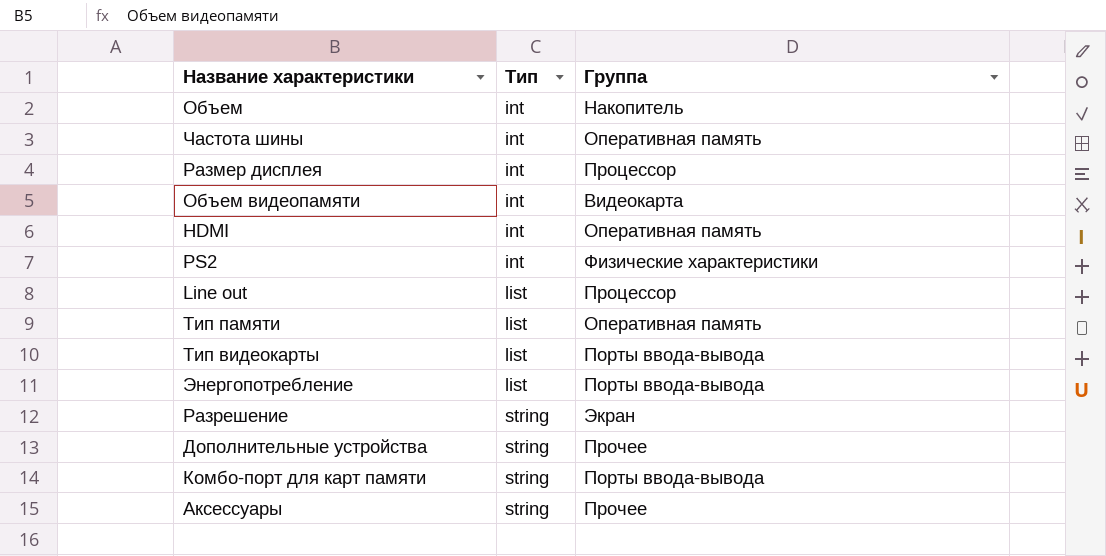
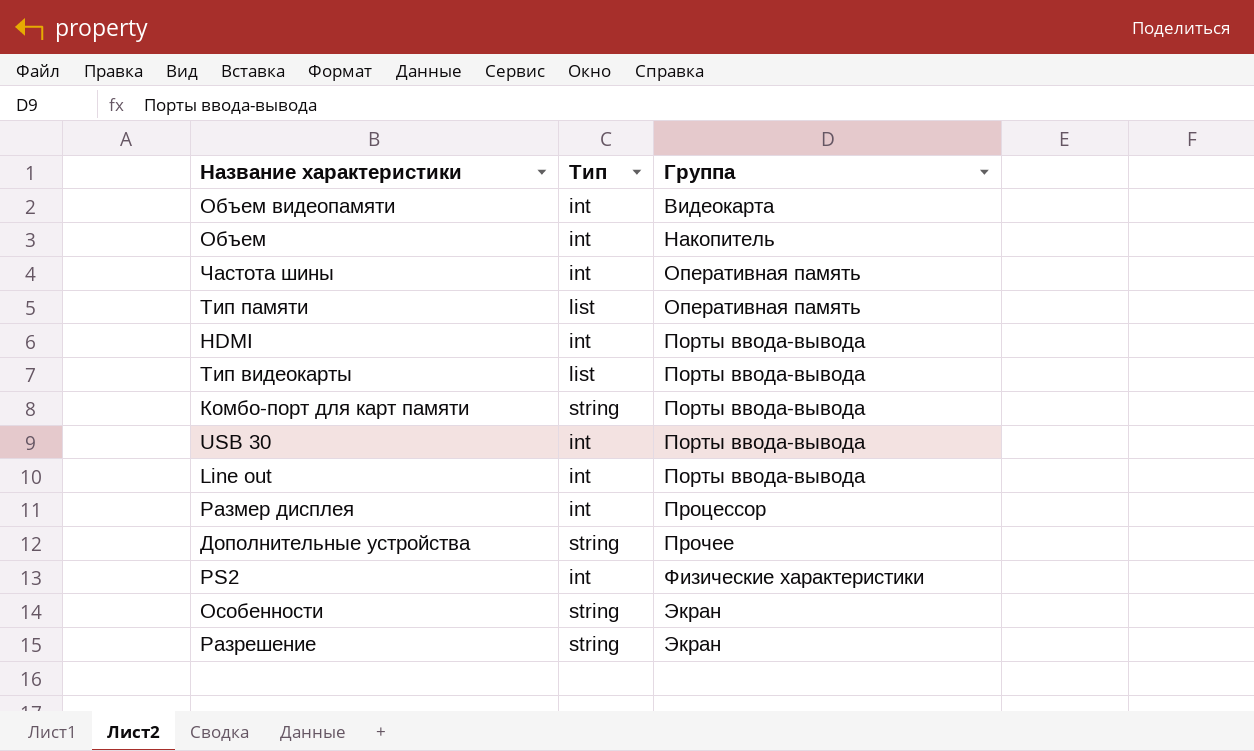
row order: Тип ascending -> Группа ascending
row Энергопотребление: list | Порты ввода-вывода -> none
row Аксессуары: string | Прочее -> none
HDMI | Группа: Оперативная память -> Порты ввода-вывода
row USB 30: none -> int | Порты ввода-вывода
Line out | Тип: list -> int
Line out | Группа: Процессор -> Порты ввода-вывода
row Особенности: none -> string | Экран

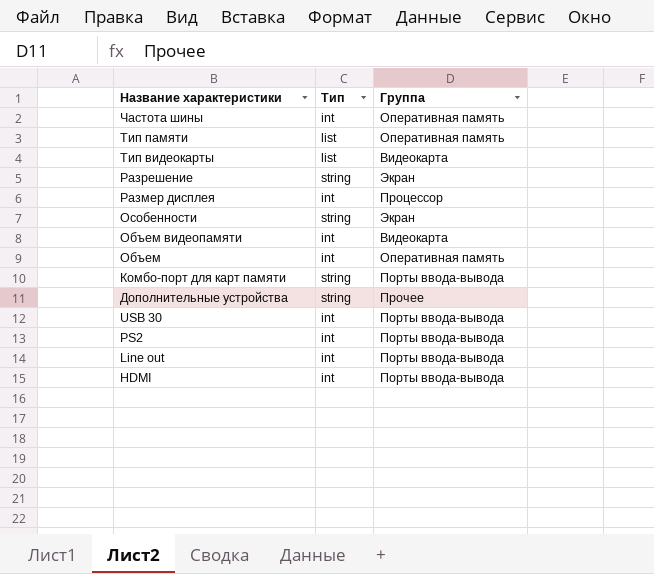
row order: Группа ascending -> Название характеристики descending
Тип видеокарты | Группа: Порты ввода-вывода -> Видеокарта
Объем | Группа: Накопитель -> Оперативная память
PS2 | Группа: Физические характеристики -> Порты ввода-вывода

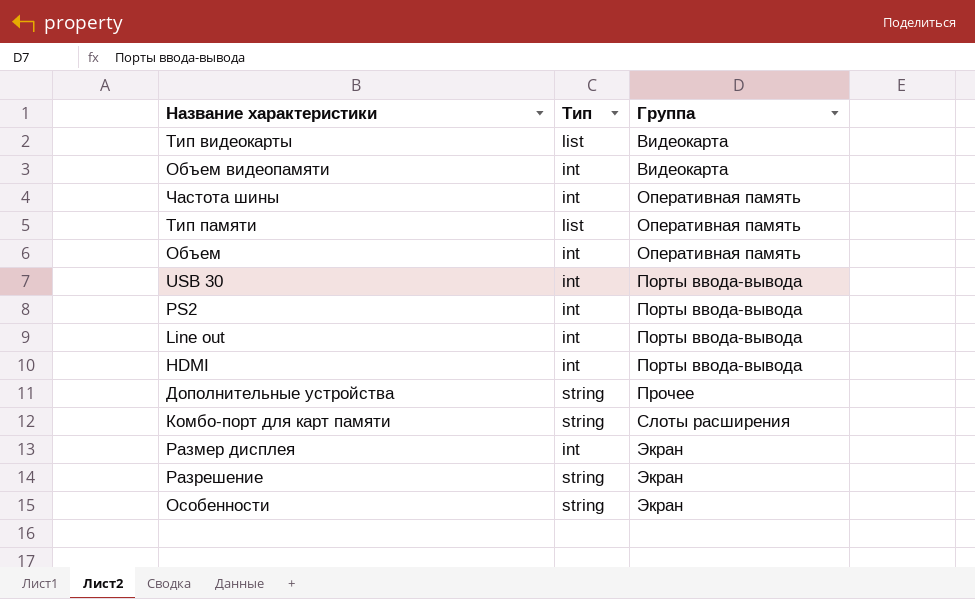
row order: Название характеристики descending -> Группа ascending
Комбо-порт для карт памяти | Группа: Порты ввода-вывода -> Слоты расширения
Размер дисплея | Группа: Процессор -> Экран

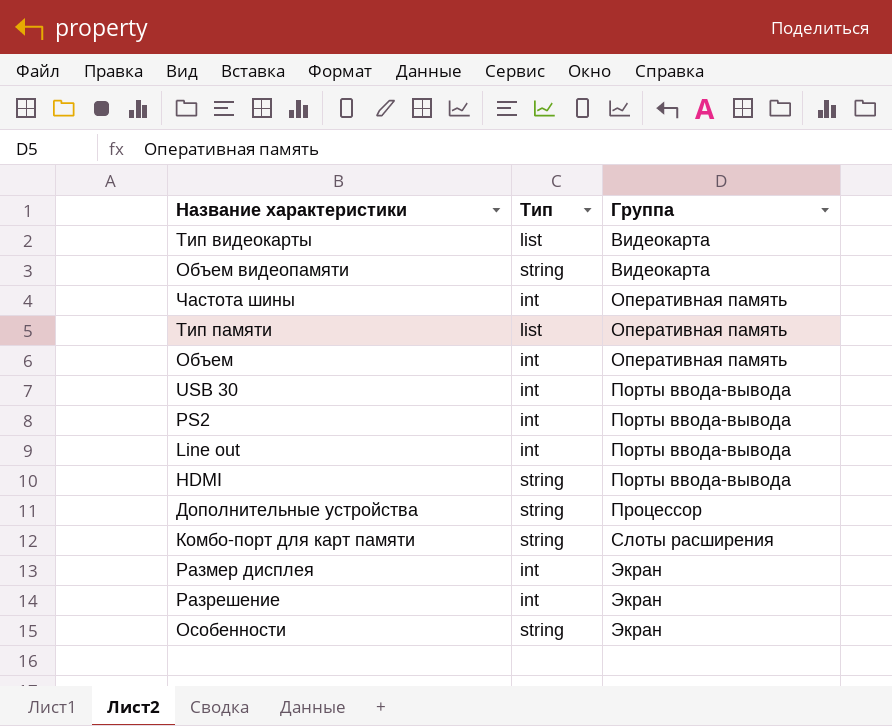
Объем видеопамяти | Тип: int -> string
HDMI | Тип: int -> string
Дополнительные устройства | Группа: Прочее -> Процессор
Разрешение | Тип: string -> int

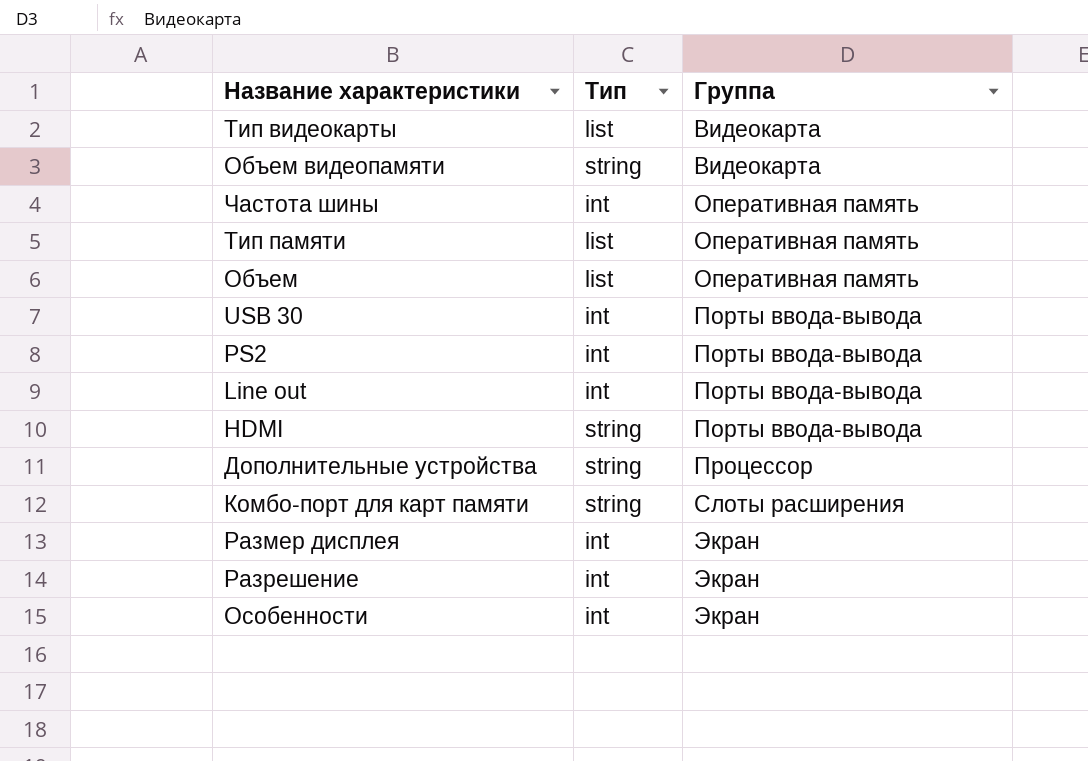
Объем | Тип: int -> list
Особенности | Тип: string -> int

